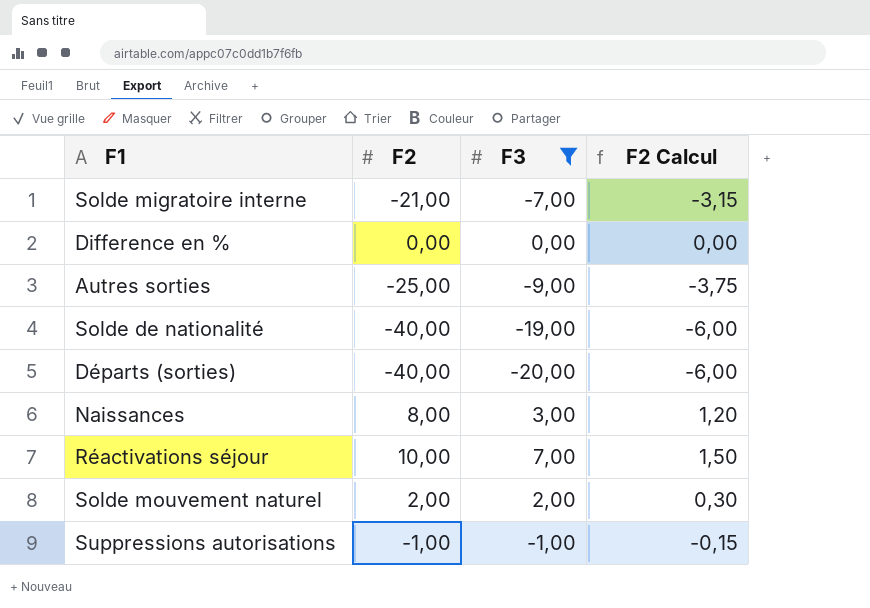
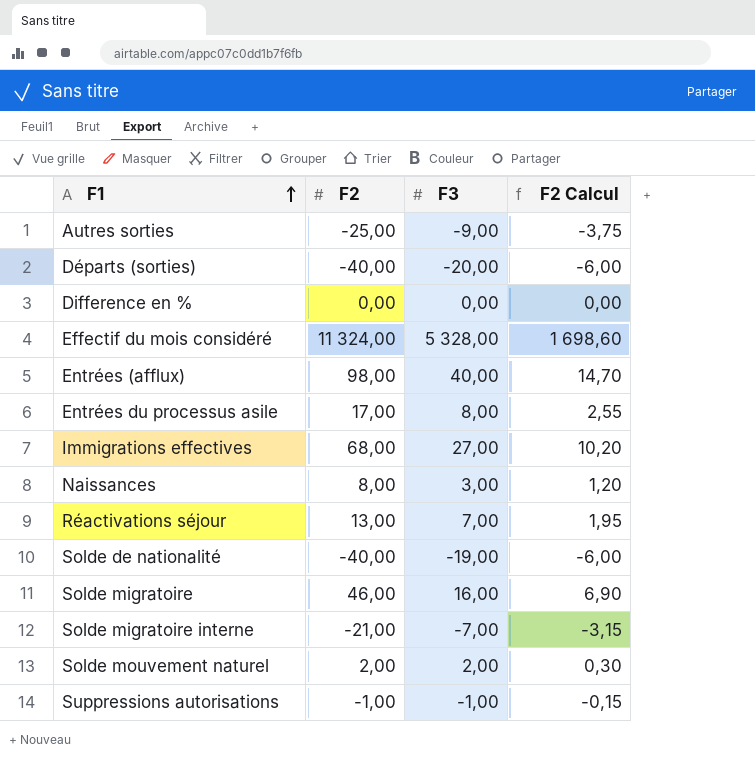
filter: F3 <= 7,00 -> none
row order: none -> F1 ascending
Réactivations séjour | F2: 10,00 -> 13,00
Réactivations séjour | F2 Calcul: 1,50 -> 1,95

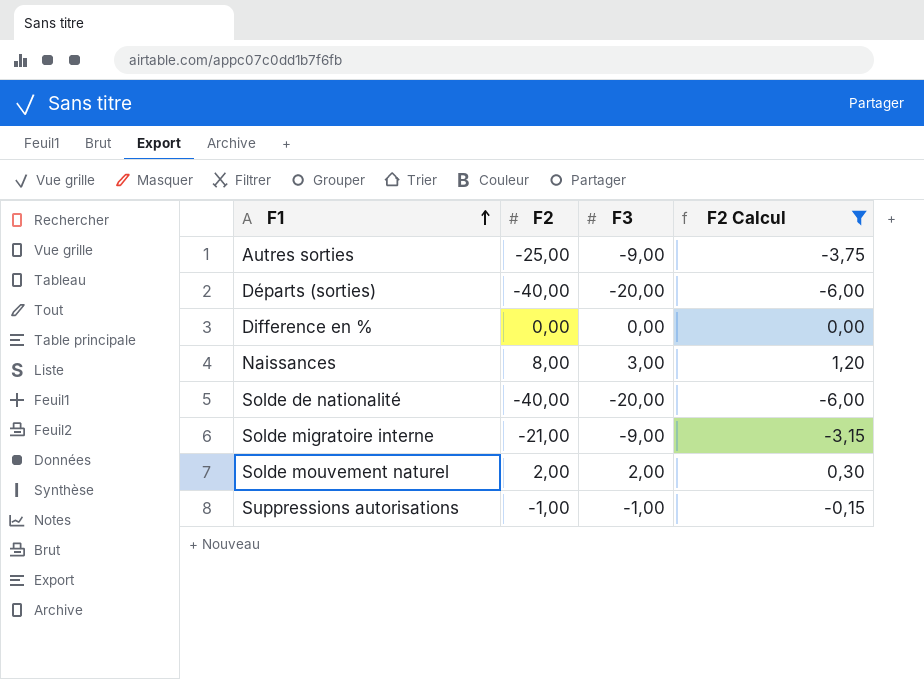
filter: none -> F2 Calcul <= 1,20
Solde de nationalité | F3: -19,00 -> -20,00
Solde migratoire interne | F3: -7,00 -> -9,00

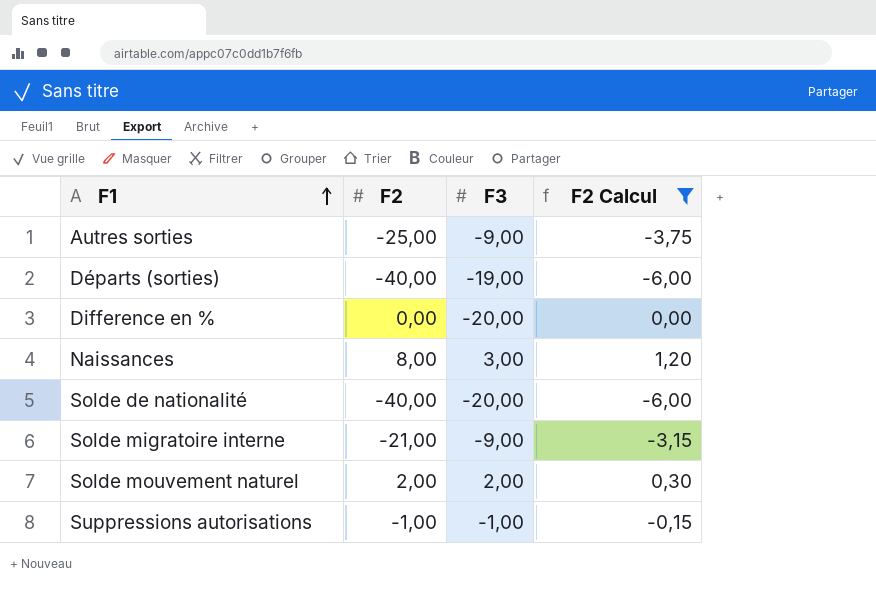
Départs (sorties) | F3: -20,00 -> -19,00
Difference en % | F3: 0,00 -> -20,00

